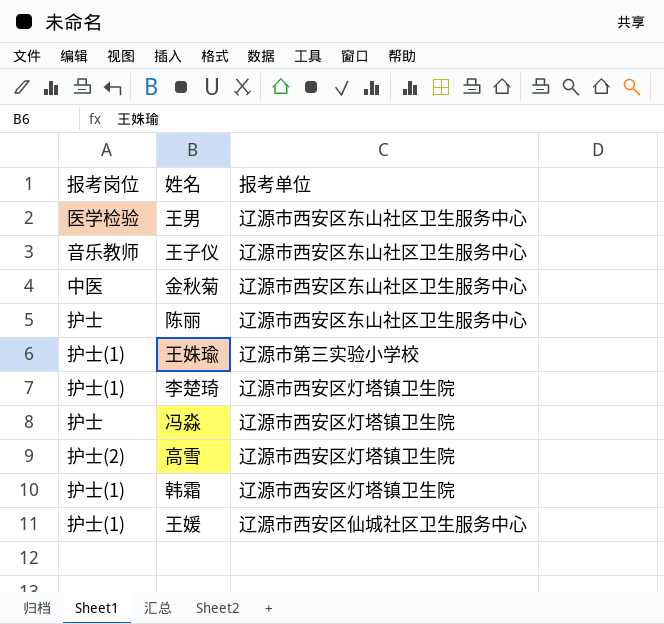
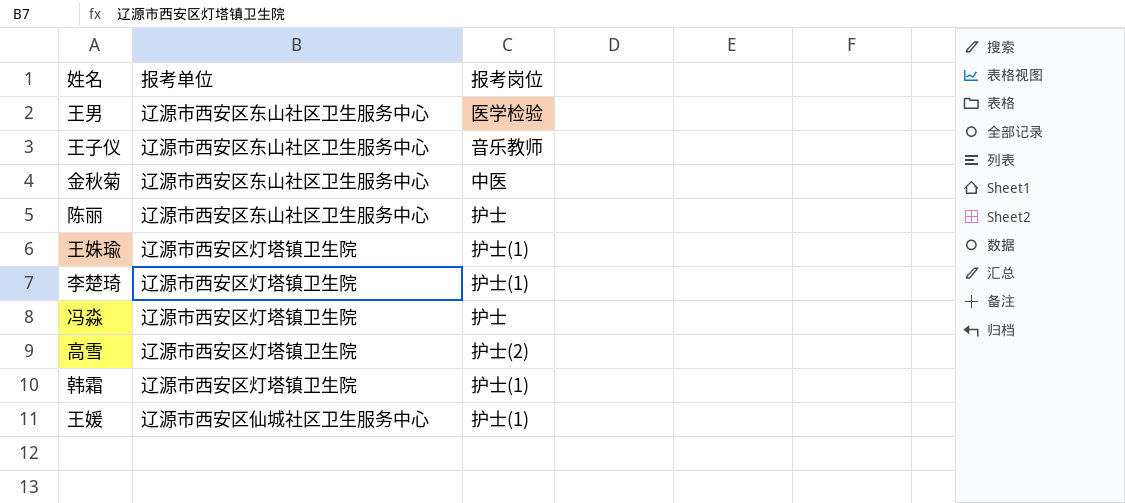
column 报考岗位 | position: 1 -> 3
王姝瑜 | 报考单位: 辽源市第三实验小学校 -> 辽源市西安区灯塔镇卫生院

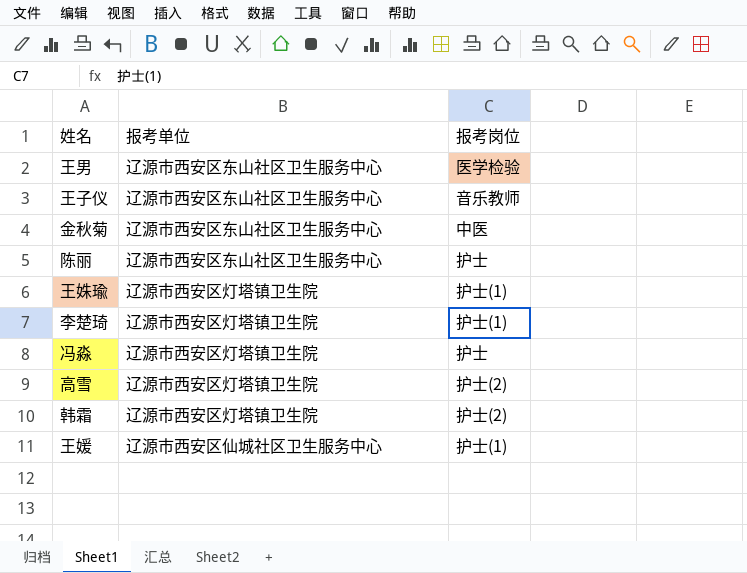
韩霜 | 报考岗位: 护士(1) -> 护士(2)

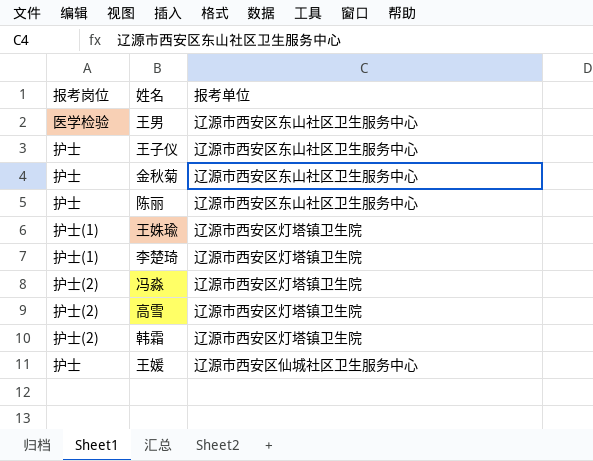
column 报考岗位 | position: 3 -> 1
王子仪 | 报考岗位: 音乐教师 -> 护士
金秋菊 | 报考岗位: 中医 -> 护士
冯淼 | 报考岗位: 护士 -> 护士(2)
王媛 | 报考岗位: 护士(1) -> 护士

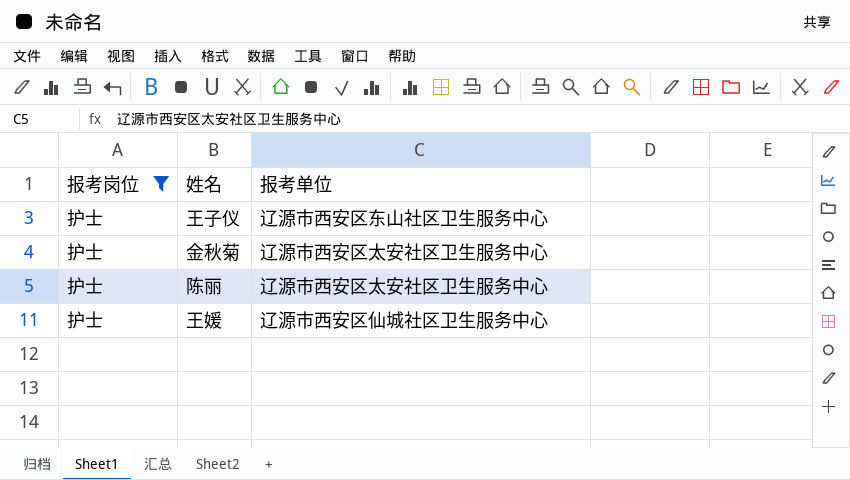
filter: none -> 报考岗位 = 护士
金秋菊 | 报考单位: 辽源市西安区东山社区卫生服务中心 -> 辽源市西安区太安社区卫生服务中心
陈丽 | 报考单位: 辽源市西安区东山社区卫生服务中心 -> 辽源市西安区太安社区卫生服务中心

